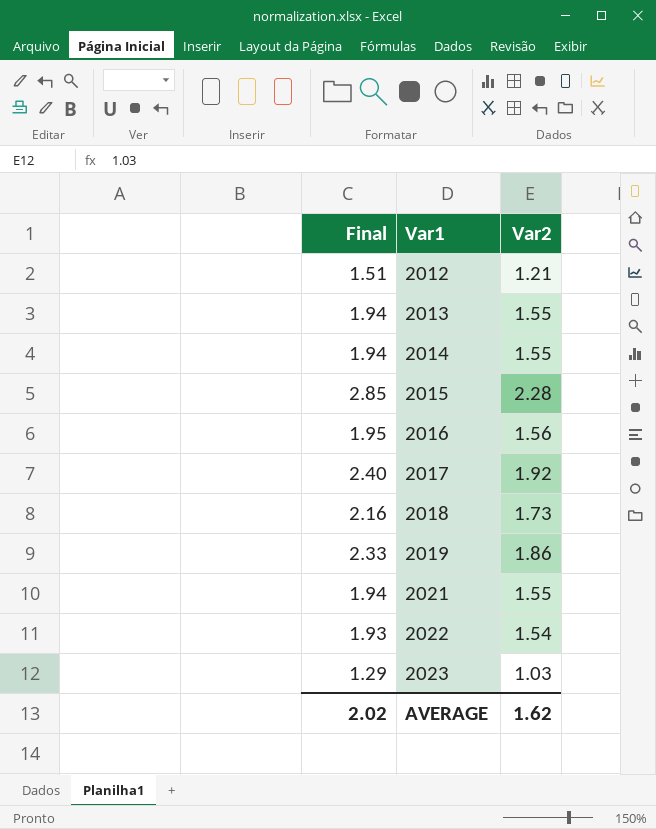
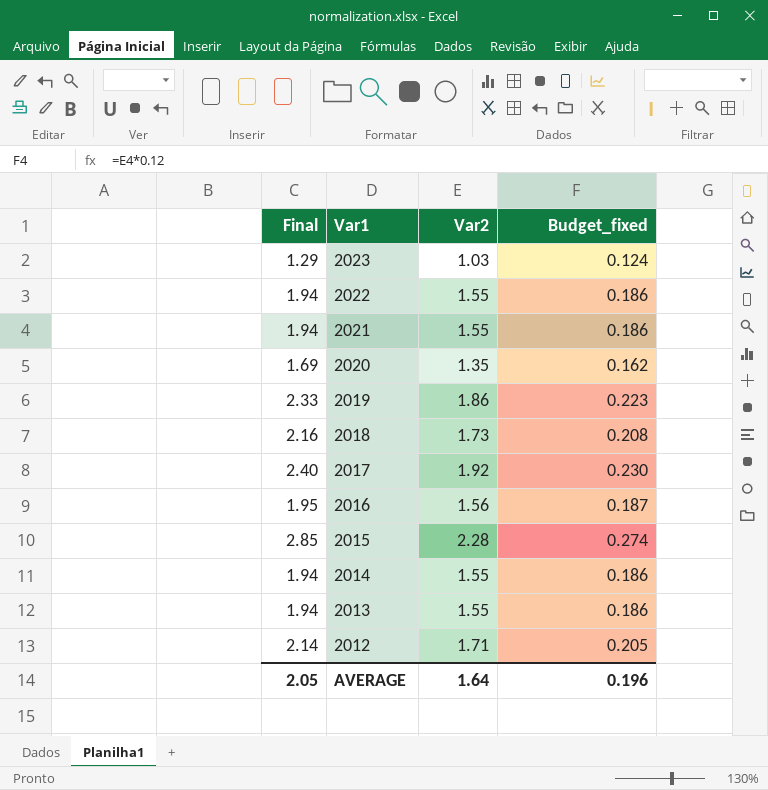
row order: Var1 ascending -> Var1 descending
column Budget_fixed | formula: none -> [Var2] * 0.12
2022 | Final: 1.93 -> 1.94
2022 | Var2: 1.54 -> 1.55
row 2020: none -> 1.69 | 1.35 | 0.162
2012 | Final: 1.51 -> 2.14
2012 | Var2: 1.21 -> 1.71
AVERAGE | Final: 2.02 -> 2.05
AVERAGE | Var2: 1.62 -> 1.64

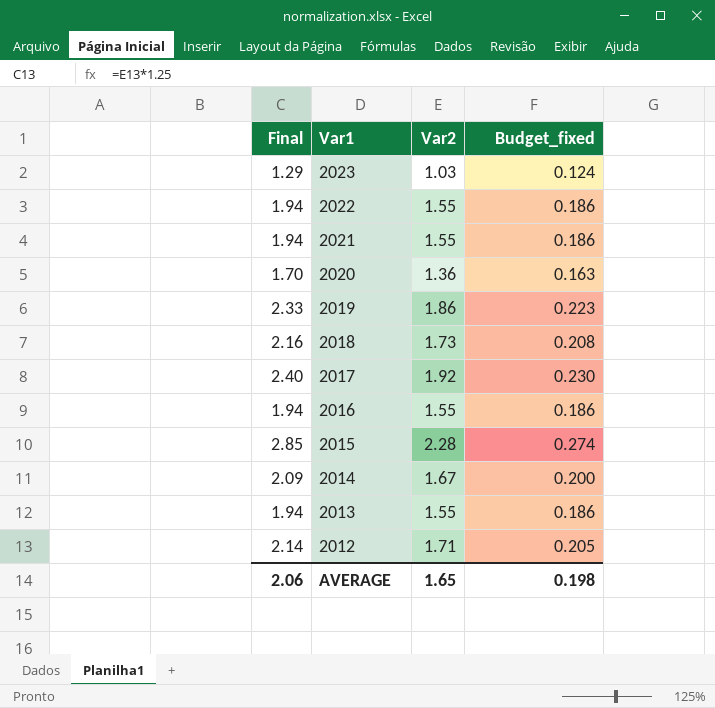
2020 | Final: 1.69 -> 1.70
2020 | Var2: 1.35 -> 1.36
2020 | Budget_fixed: 0.162 -> 0.163
2016 | Final: 1.95 -> 1.94
2016 | Var2: 1.56 -> 1.55
2016 | Budget_fixed: 0.187 -> 0.186
2014 | Final: 1.94 -> 2.09
2014 | Var2: 1.55 -> 1.67
2014 | Budget_fixed: 0.186 -> 0.200
AVERAGE | Final: 2.05 -> 2.06
AVERAGE | Var2: 1.64 -> 1.65
AVERAGE | Budget_fixed: 0.196 -> 0.198

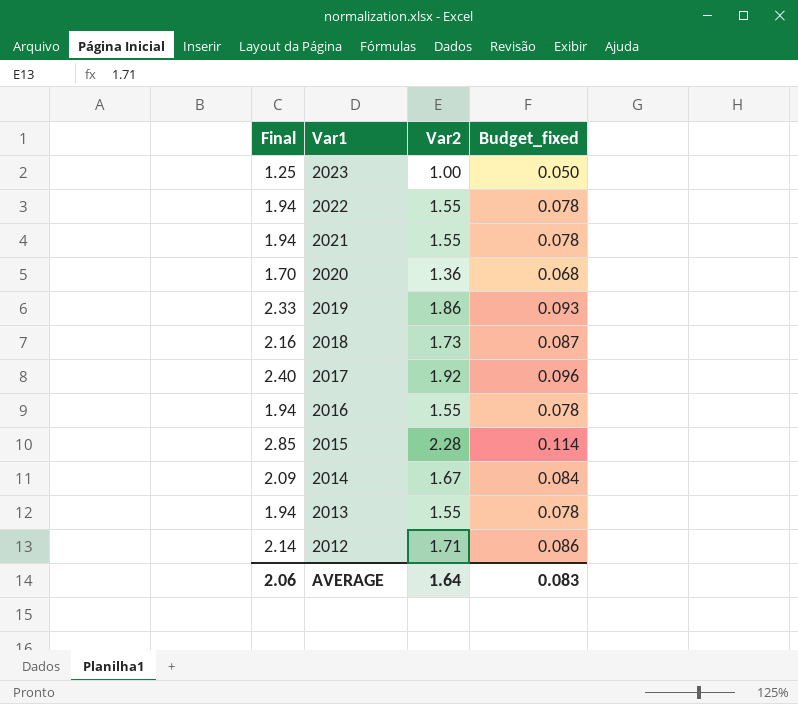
column Budget_fixed | formula: [Var2] * 0.12 -> [Var2] * 0.05
2023 | Final: 1.29 -> 1.25
2023 | Var2: 1.03 -> 1.00
AVERAGE | Var2: 1.65 -> 1.64
AVERAGE | Budget_fixed: 0.198 -> 0.083

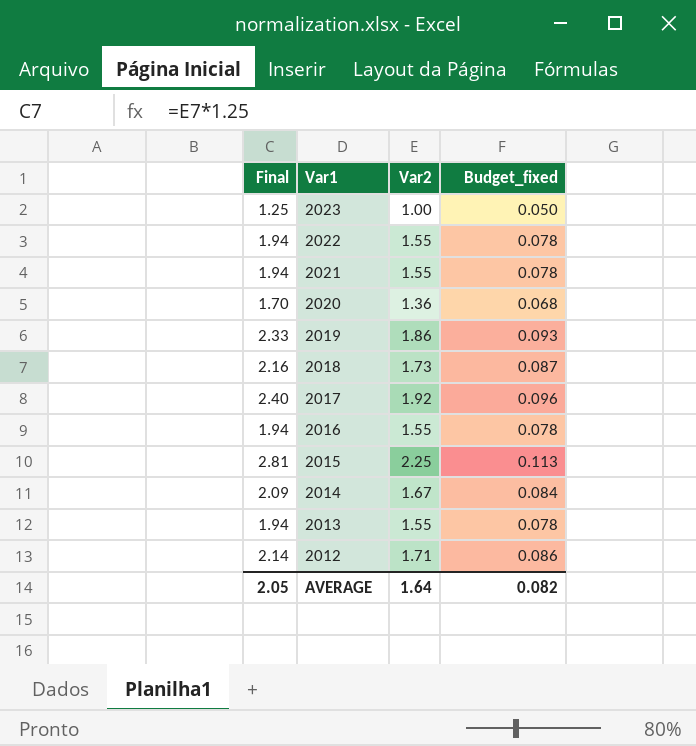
2015 | Final: 2.85 -> 2.81
2015 | Var2: 2.28 -> 2.25
2015 | Budget_fixed: 0.114 -> 0.113
AVERAGE | Final: 2.06 -> 2.05
AVERAGE | Budget_fixed: 0.083 -> 0.082

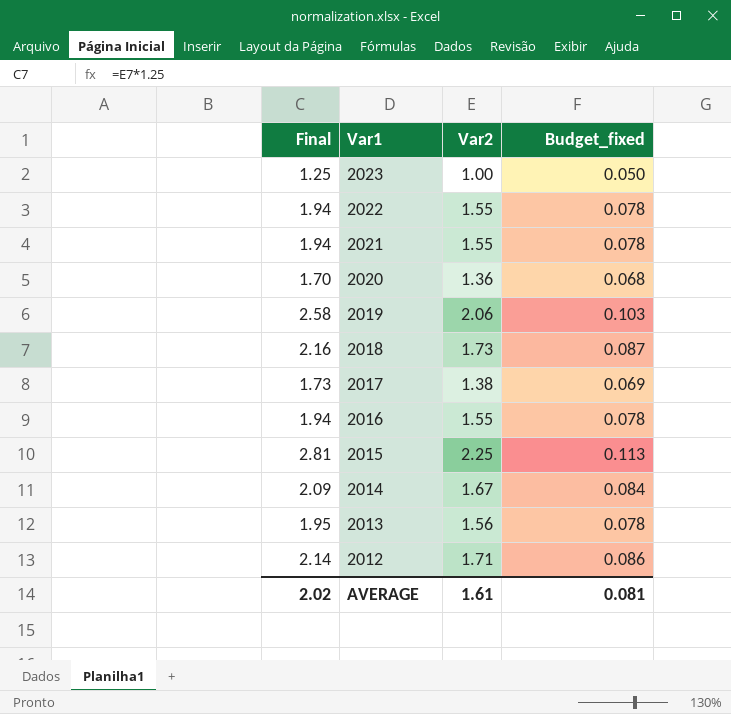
2019 | Final: 2.33 -> 2.58
2019 | Var2: 1.86 -> 2.06
2019 | Budget_fixed: 0.093 -> 0.103
2017 | Final: 2.40 -> 1.73
2017 | Var2: 1.92 -> 1.38
2017 | Budget_fixed: 0.096 -> 0.069
2013 | Final: 1.94 -> 1.95
2013 | Var2: 1.55 -> 1.56
AVERAGE | Final: 2.05 -> 2.02
AVERAGE | Var2: 1.64 -> 1.61
AVERAGE | Budget_fixed: 0.082 -> 0.081

